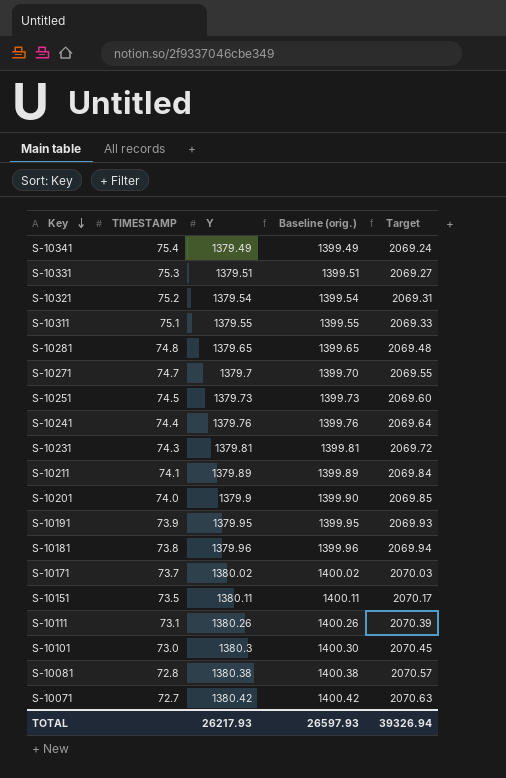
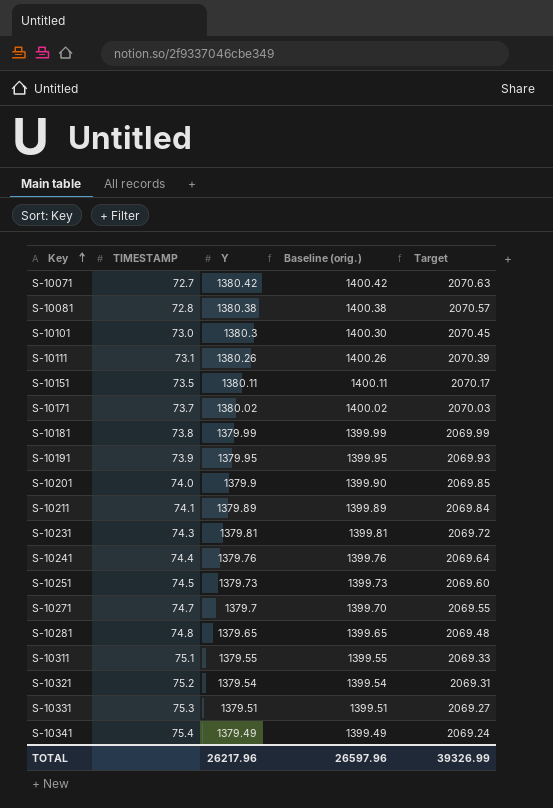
row order: Key descending -> Key ascending
S-10181 | Y: 1379.96 -> 1379.99
S-10181 | Baseline (orig.): 1399.96 -> 1399.99
S-10181 | Target: 2069.94 -> 2069.99
TOTAL | Y: 26217.93 -> 26217.96
TOTAL | Baseline (orig.): 26597.93 -> 26597.96
TOTAL | Target: 39326.94 -> 39326.99

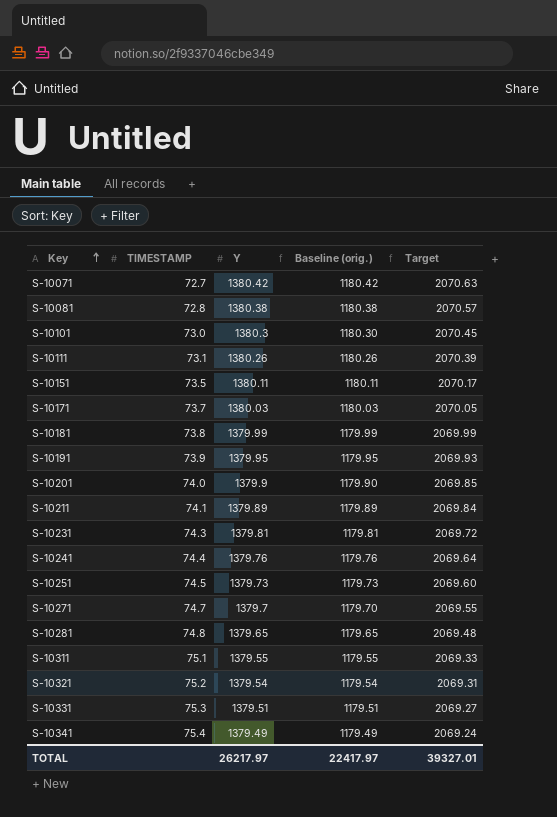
column Baseline (orig.) | formula: [Y] + 20 -> [Y] - 200
S-10171 | Y: 1380.02 -> 1380.03
S-10171 | Target: 2070.03 -> 2070.05
TOTAL | Y: 26217.96 -> 26217.97
TOTAL | Baseline (orig.): 26597.96 -> 22417.97
TOTAL | Target: 39326.99 -> 39327.01

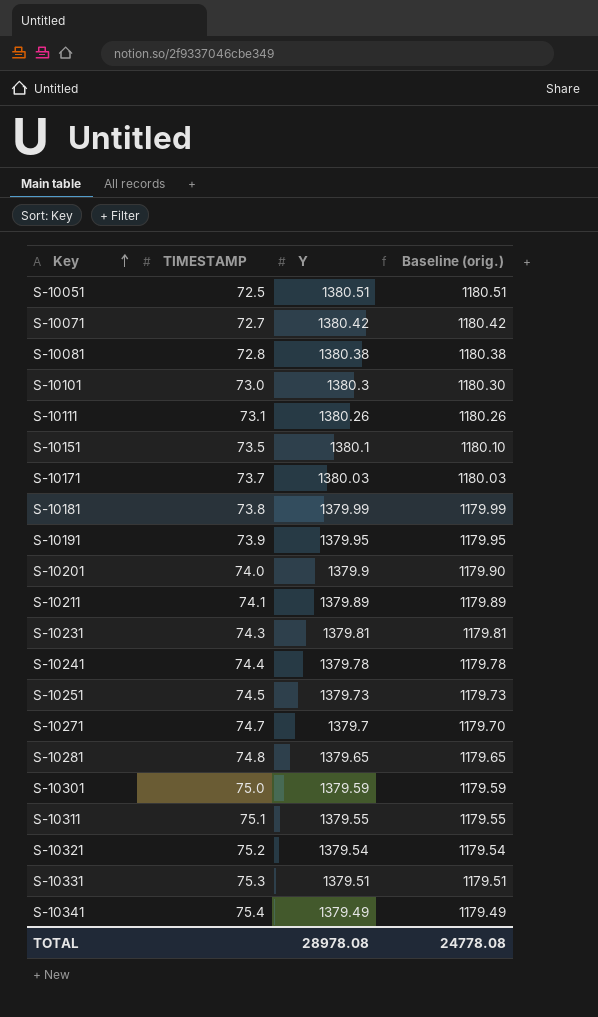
column Target | formula: [Y] * 1.5 -> none
row S-10051: none -> 72.5 | 1380.51 | 1180.51
S-10151 | Y: 1380.11 -> 1380.1
S-10151 | Baseline (orig.): 1180.11 -> 1180.10
S-10241 | Y: 1379.76 -> 1379.78
S-10241 | Baseline (orig.): 1179.76 -> 1179.78
row S-10301: none -> 75.0 | 1379.59 | 1179.59
TOTAL | Y: 26217.97 -> 28978.08
TOTAL | Baseline (orig.): 22417.97 -> 24778.08

